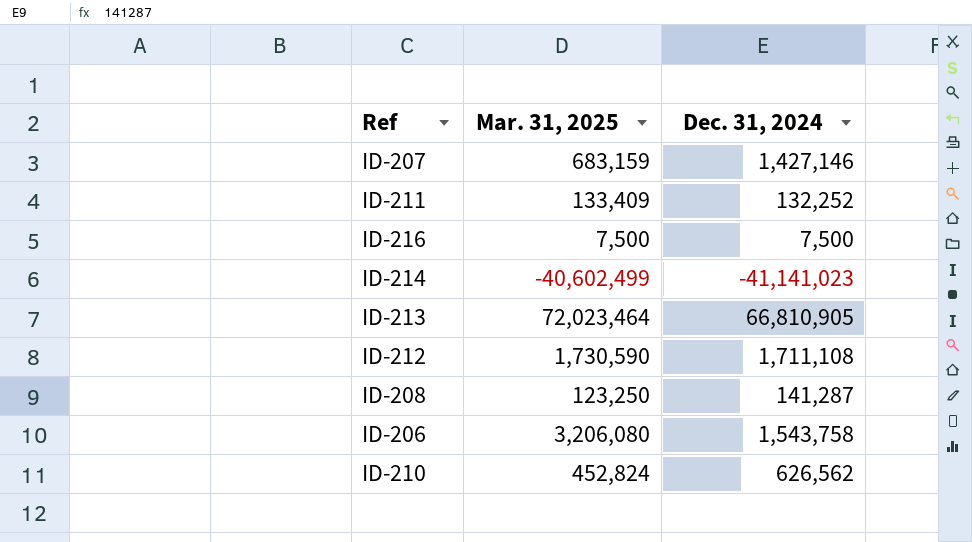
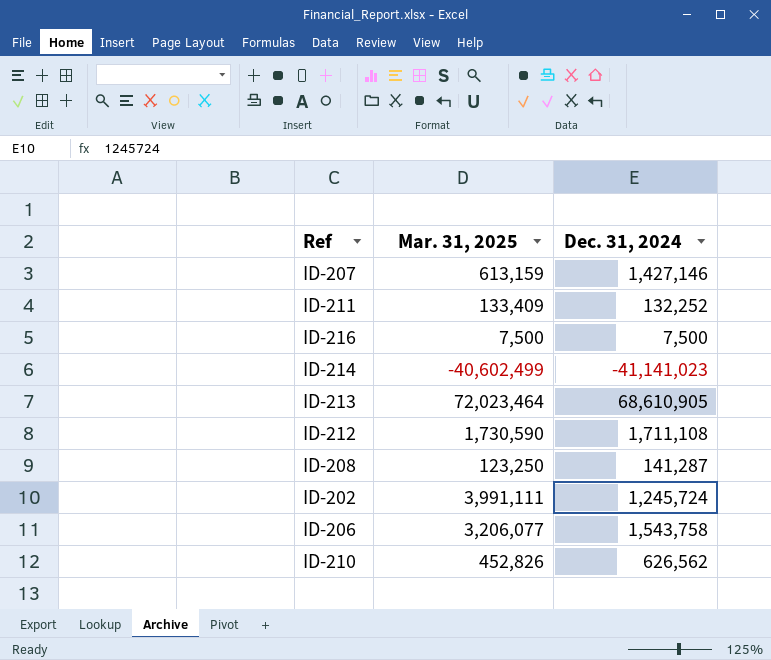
ID-207 | Mar. 31, 2025: 683,159 -> 613,159
ID-213 | Dec. 31, 2024: 66,810,905 -> 68,610,905
row ID-202: none -> 3,991,111 | 1,245,724
ID-206 | Mar. 31, 2025: 3,206,080 -> 3,206,077
ID-210 | Mar. 31, 2025: 452,824 -> 452,826

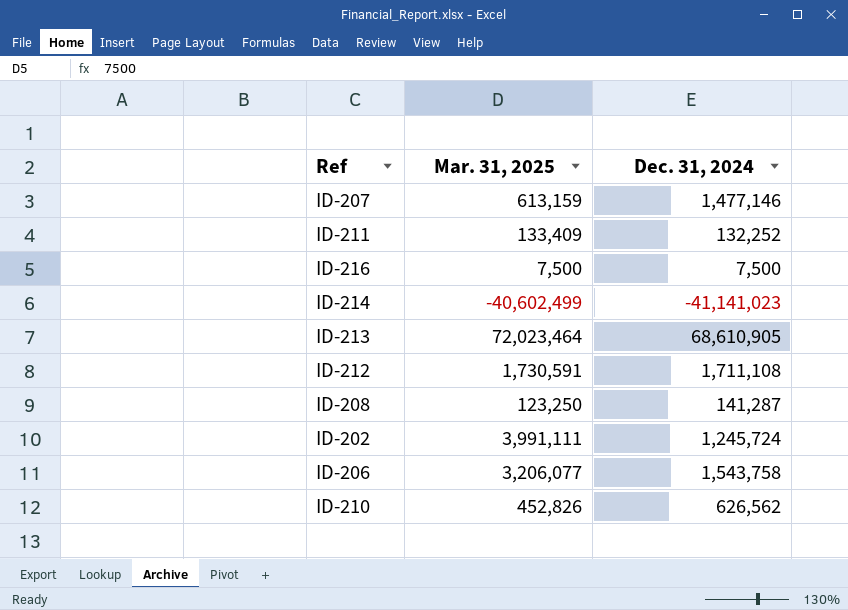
ID-207 | Dec. 31, 2024: 1,427,146 -> 1,477,146
ID-212 | Mar. 31, 2025: 1,730,590 -> 1,730,591

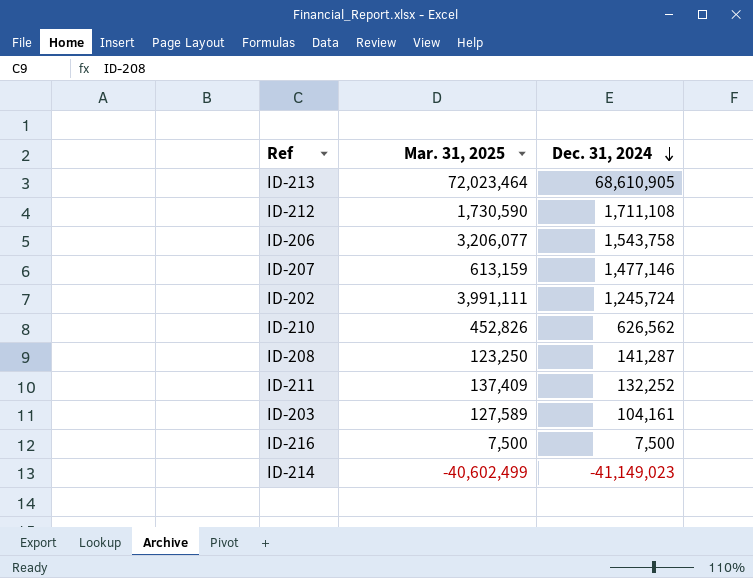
row order: none -> Dec. 31, 2024 descending
ID-212 | Mar. 31, 2025: 1,730,591 -> 1,730,590
ID-211 | Mar. 31, 2025: 133,409 -> 137,409
row ID-203: none -> 127,589 | 104,161
ID-214 | Dec. 31, 2024: -41,141,023 -> -41,149,023

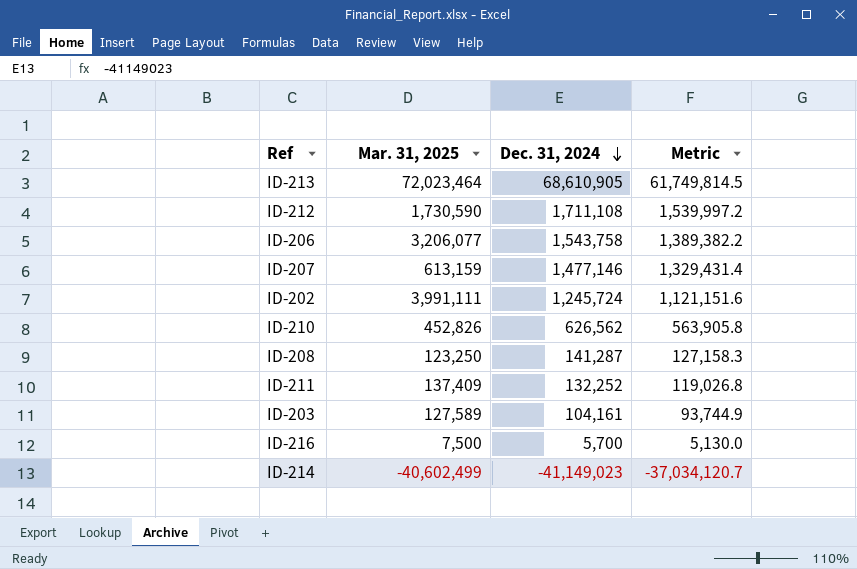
column Metric | formula: none -> [Dec. 31, 2024] * 0.9
ID-216 | Dec. 31, 2024: 7,500 -> 5,700

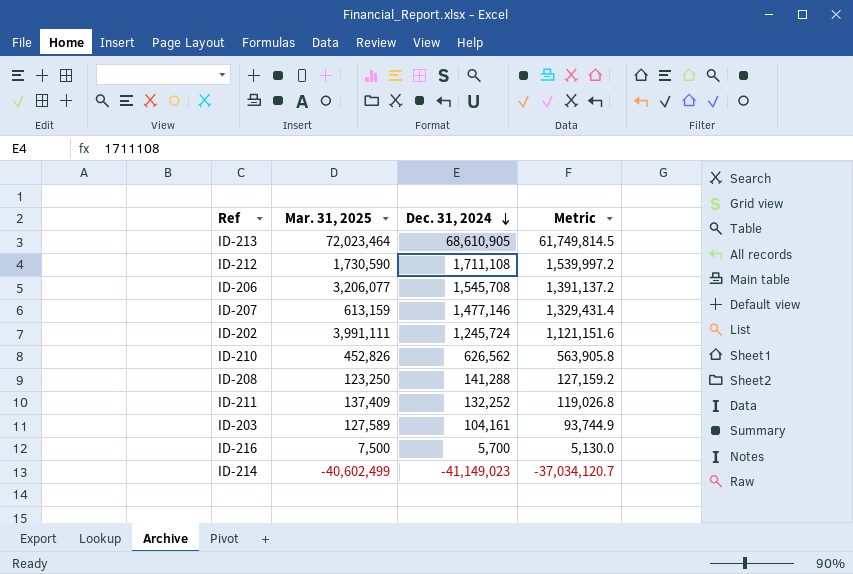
ID-206 | Dec. 31, 2024: 1,543,758 -> 1,545,708
ID-206 | Metric: 1,389,382.2 -> 1,391,137.2
ID-208 | Dec. 31, 2024: 141,287 -> 141,288
ID-208 | Metric: 127,158.3 -> 127,159.2

